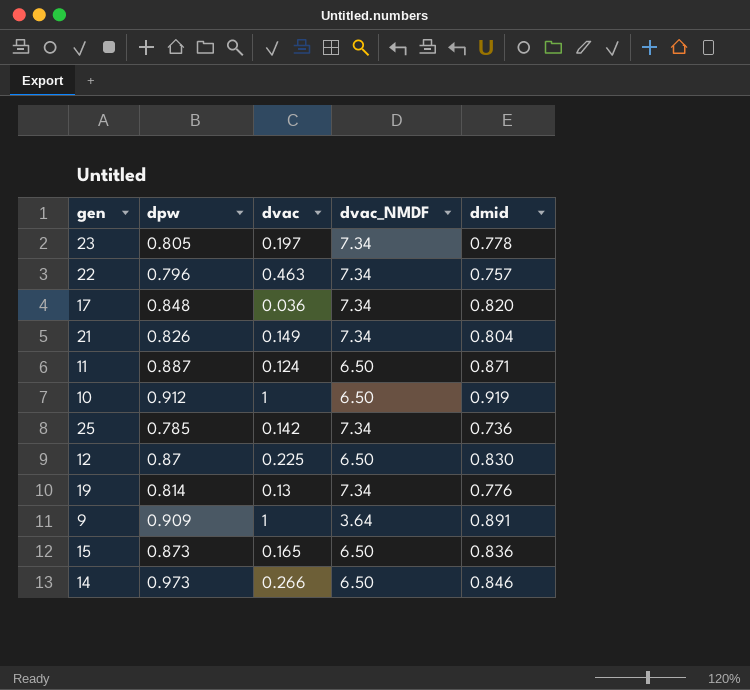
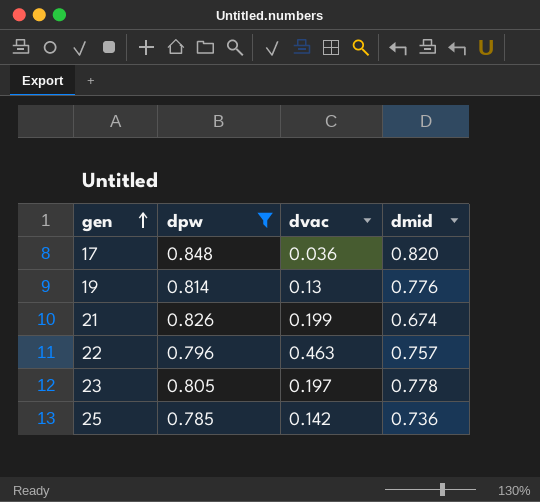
filter: none -> dpw <= 0.848
row order: none -> gen ascending
column dvac_NMDF | position: 4 -> none
21 | dvac: 0.149 -> 0.199
21 | dmid: 0.804 -> 0.674

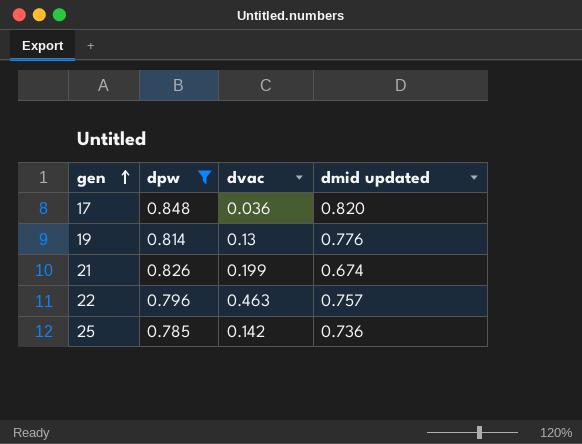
column name: dmid -> dmid updated
row 23: 0.805 | 0.197 | 0.778 -> none

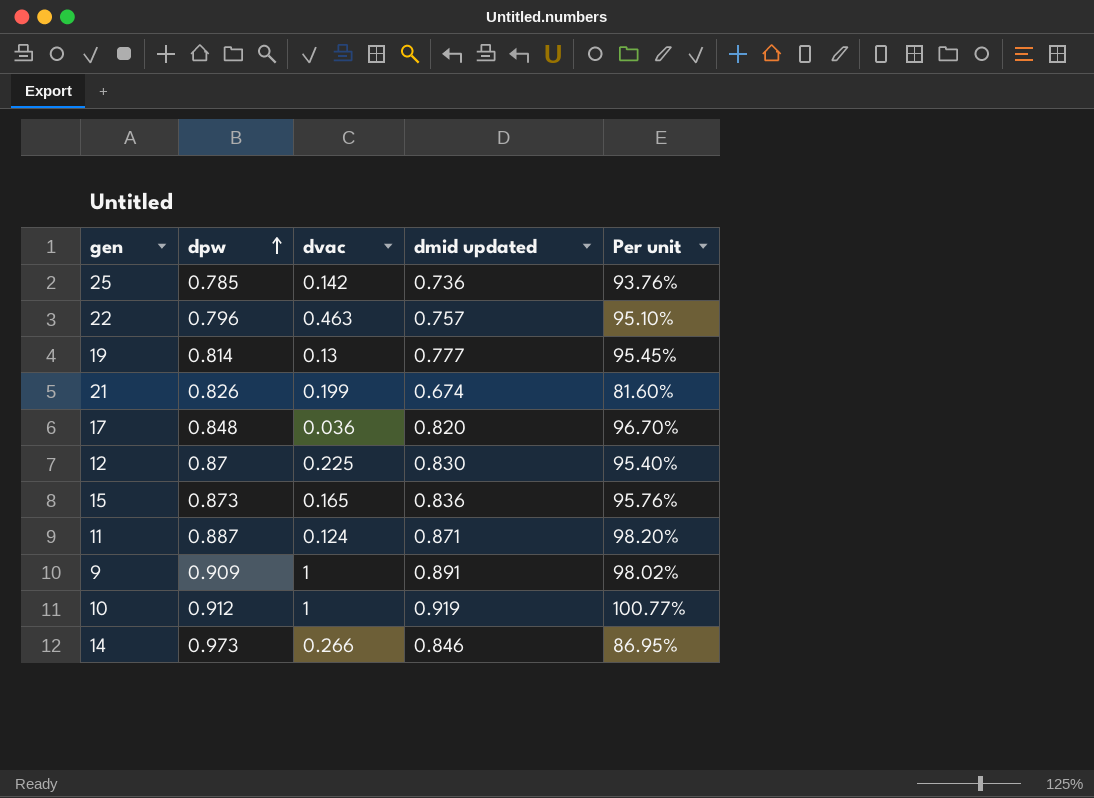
filter: dpw <= 0.848 -> none
row order: gen ascending -> dpw ascending
column Per unit | formula: none -> [dmid updated] / [dpw]
19 | dmid updated: 0.776 -> 0.777

